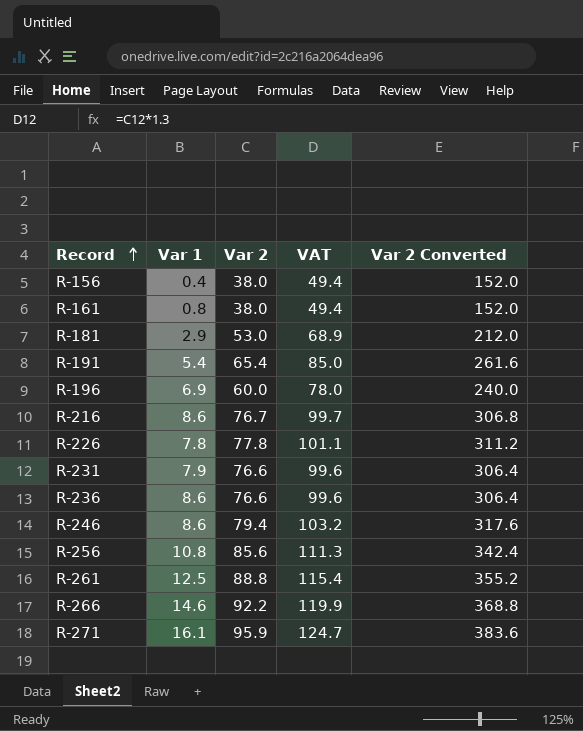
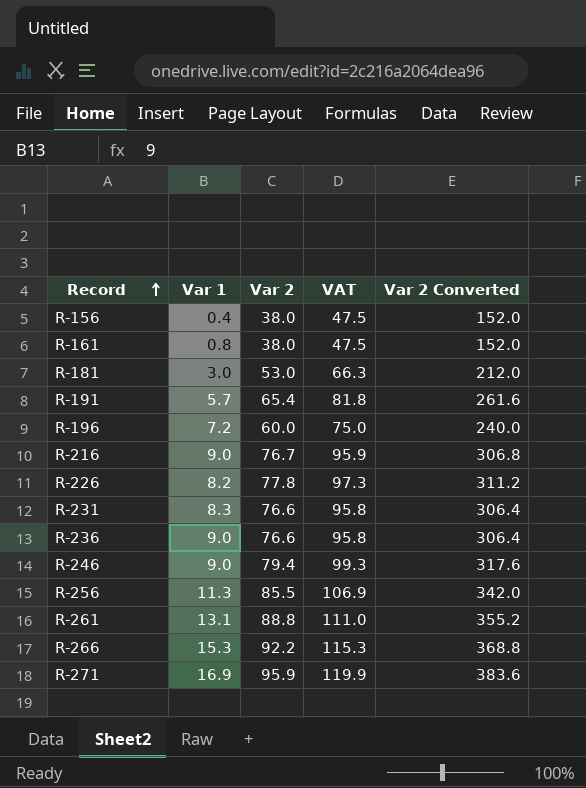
column VAT | formula: [Var 2] * 1.3 -> [Var 2] * 1.25
R-181 | Var 1: 2.9 -> 3.0
R-191 | Var 1: 5.4 -> 5.7
R-196 | Var 1: 6.9 -> 7.2
R-216 | Var 1: 8.6 -> 9.0
R-226 | Var 1: 7.8 -> 8.2
R-231 | Var 1: 7.9 -> 8.3
R-236 | Var 1: 8.6 -> 9.0
R-246 | Var 1: 8.6 -> 9.0
R-256 | Var 1: 10.8 -> 11.3
R-256 | Var 2: 85.6 -> 85.5
R-256 | Var 2 Converted: 342.4 -> 342.0
R-261 | Var 1: 12.5 -> 13.1
R-266 | Var 1: 14.6 -> 15.3
R-271 | Var 1: 16.1 -> 16.9

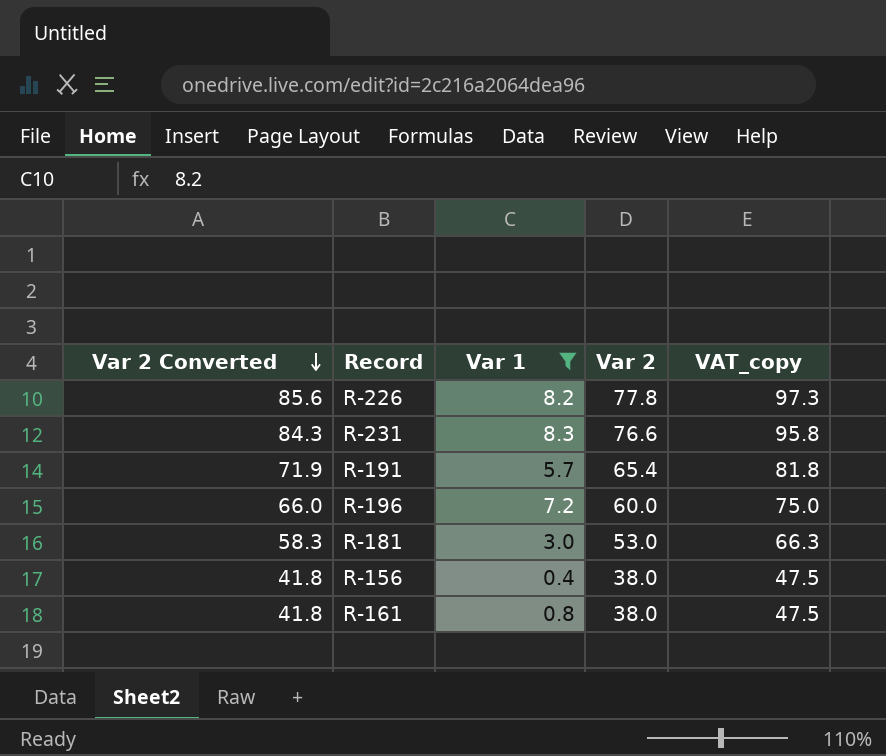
filter: none -> Var 1 <= 8.3
row order: Record ascending -> Var 2 Converted descending
column Var 2 Converted | formula: [Var 2] * 4 -> [Var 2] * 1.1
column Var 2 Converted | position: 5 -> 1
column name: VAT -> VAT_copy

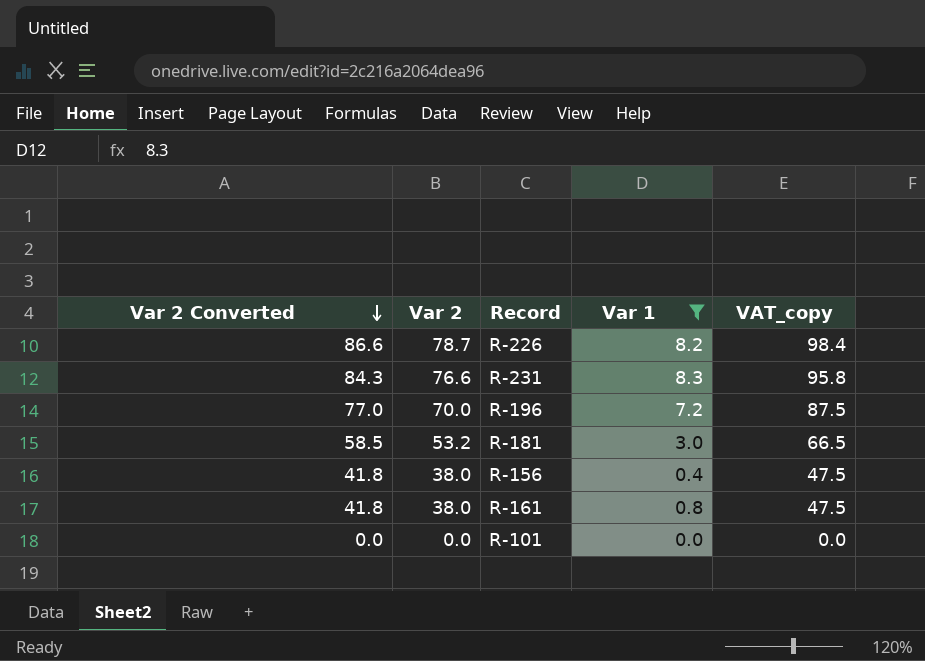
column Var 2 | position: 4 -> 2
row R-191: 71.9 | 5.7 | 65.4 | 81.8 -> none
R-226 | Var 2 Converted: 85.6 -> 86.6
R-226 | Var 2: 77.8 -> 78.7
R-226 | VAT_copy: 97.3 -> 98.4
R-196 | Var 2 Converted: 66.0 -> 77.0
R-196 | Var 2: 60.0 -> 70.0
R-196 | VAT_copy: 75.0 -> 87.5
R-181 | Var 2 Converted: 58.3 -> 58.5
R-181 | Var 2: 53.0 -> 53.2
R-181 | VAT_copy: 66.3 -> 66.5
row R-101: none -> 0.0 | 0.0 | 0.0 | 0.0

